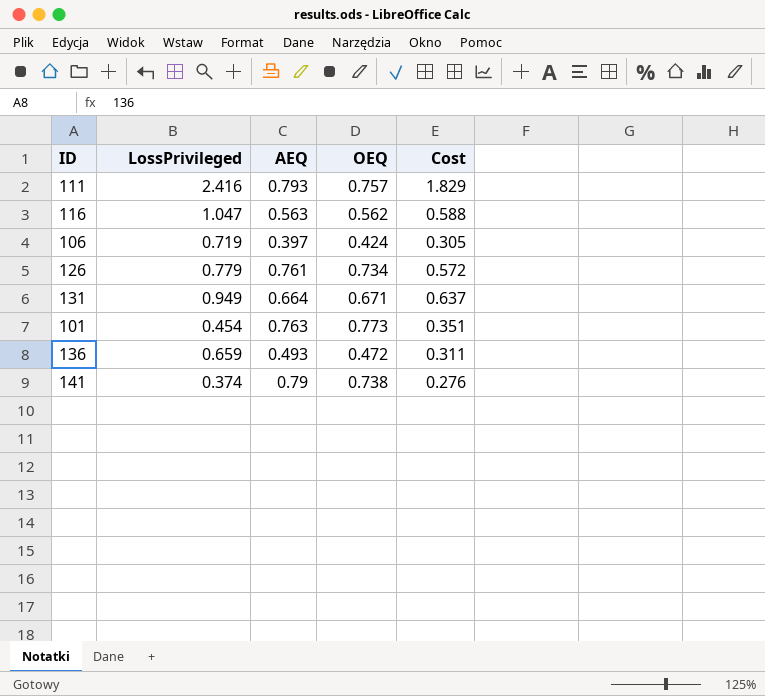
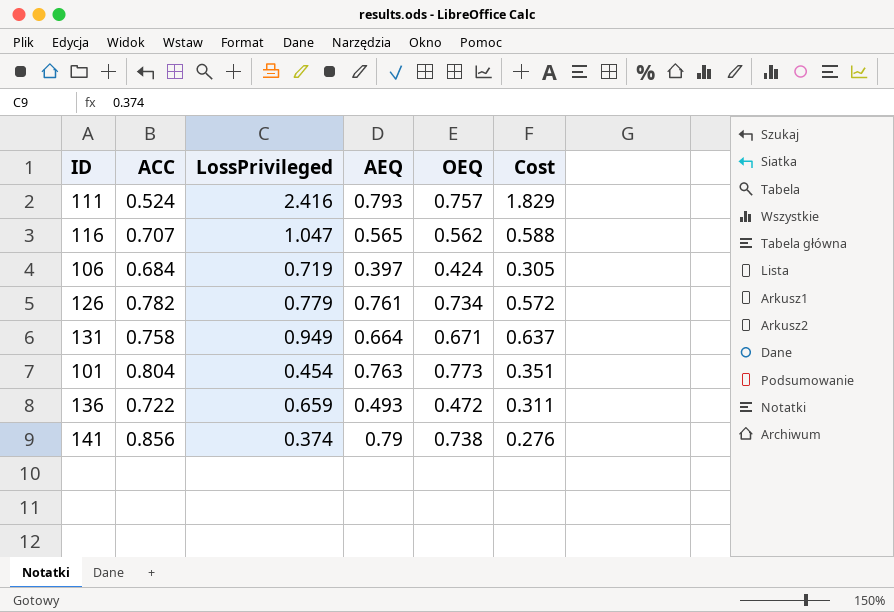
column ACC | position: none -> 2
116 | AEQ: 0.563 -> 0.565

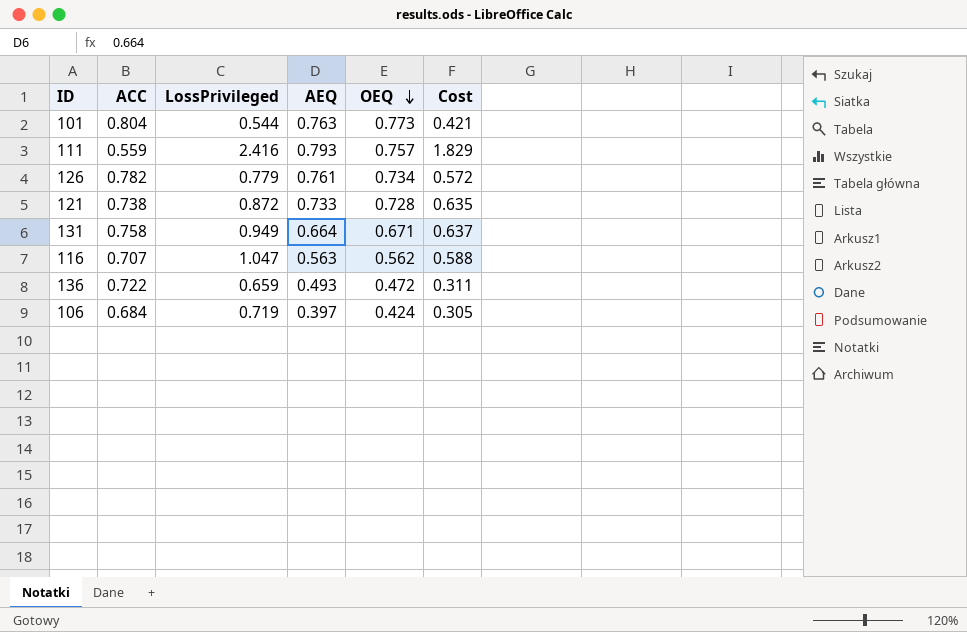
row order: none -> OEQ descending
row 141: 0.856 | 0.374 | 0.79 | 0.738 | 0.276 -> none
101 | LossPrivileged: 0.454 -> 0.544
101 | Cost: 0.351 -> 0.421
111 | ACC: 0.524 -> 0.559
row 121: none -> 0.738 | 0.872 | 0.733 | 0.728 | 0.635
116 | AEQ: 0.565 -> 0.563

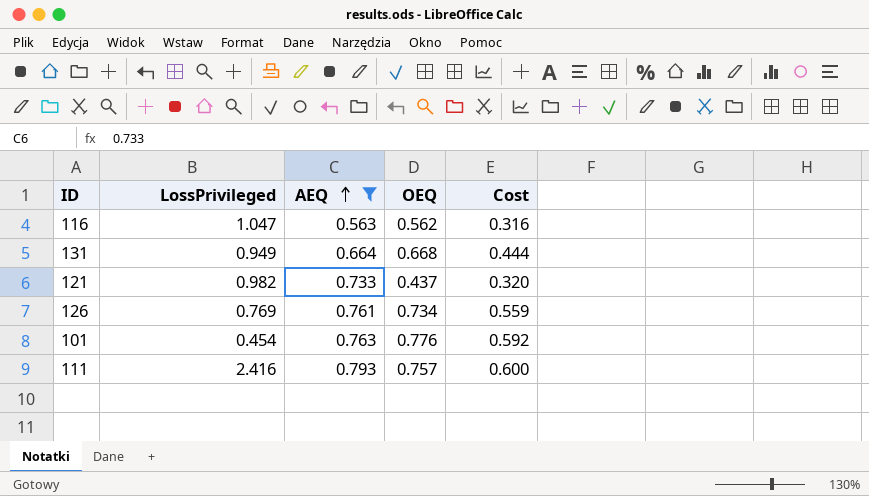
filter: none -> AEQ >= 0.563
row order: OEQ descending -> AEQ ascending
column ACC | position: 2 -> none
column Cost | formula: [LossPrivileged] * [OEQ] -> [AEQ] * [OEQ]
131 | OEQ: 0.671 -> 0.668
121 | LossPrivileged: 0.872 -> 0.982
121 | OEQ: 0.728 -> 0.437
126 | LossPrivileged: 0.779 -> 0.769
101 | LossPrivileged: 0.544 -> 0.454
101 | OEQ: 0.773 -> 0.776

